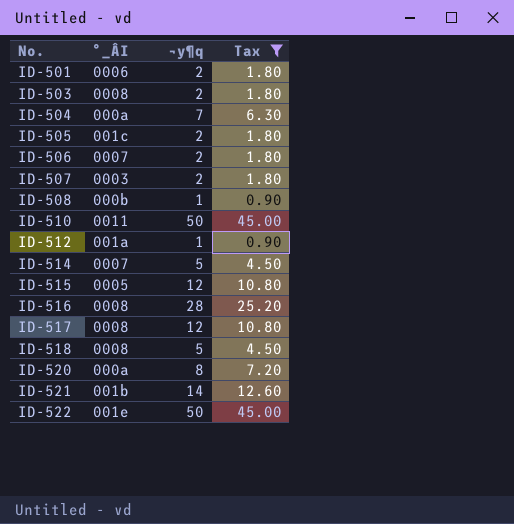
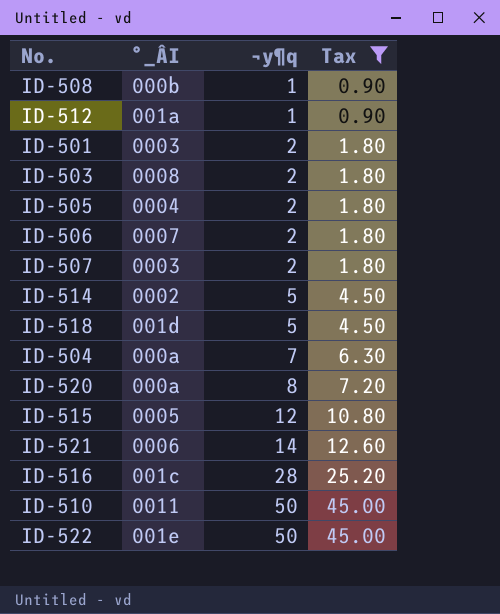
row order: No. ascending -> ¬y¶q ascending
row ID-517: 0008 | 12 | 10.80 -> none
ID-501 | °_ÂI: 0006 -> 0003
ID-505 | °_ÂI: 001c -> 0004
ID-514 | °_ÂI: 0007 -> 0002
ID-518 | °_ÂI: 0008 -> 001d
ID-521 | °_ÂI: 001b -> 0006
ID-516 | °_ÂI: 0008 -> 001c

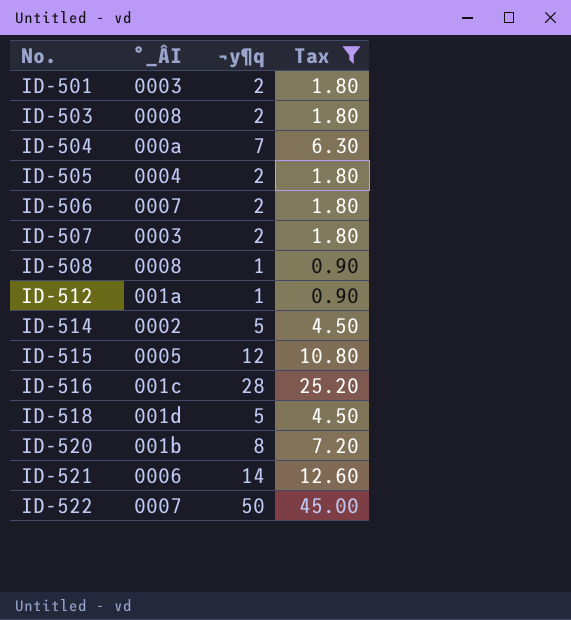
row order: ¬y¶q ascending -> No. ascending
row ID-510: 0011 | 50 | 45.00 -> none
ID-508 | °_ÂI: 000b -> 0008
ID-520 | °_ÂI: 000a -> 001b
ID-522 | °_ÂI: 001e -> 0007

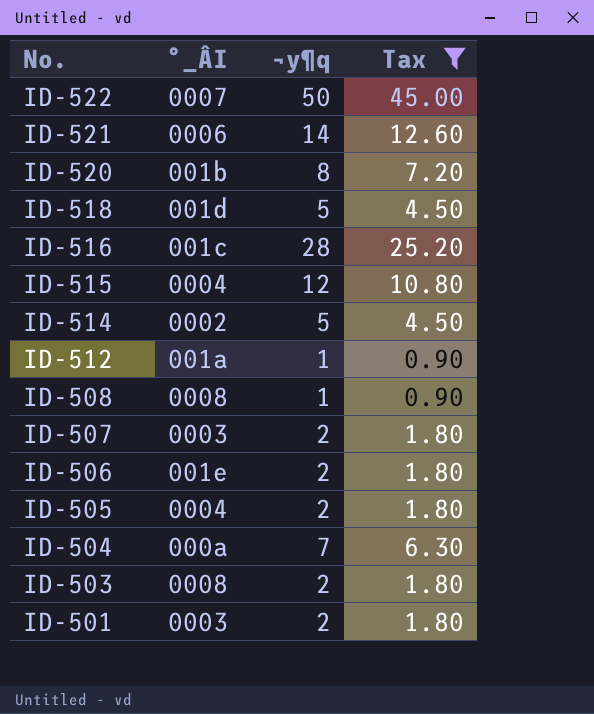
row order: No. ascending -> No. descending
ID-515 | °_ÂI: 0005 -> 0004
ID-506 | °_ÂI: 0007 -> 001e

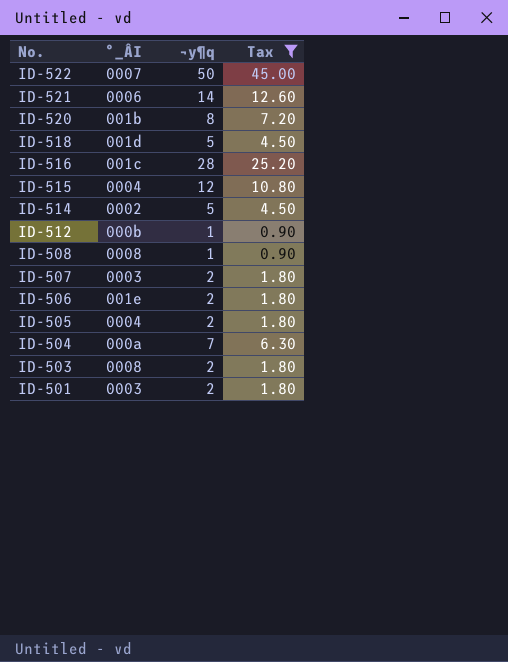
ID-512 | °_ÂI: 001a -> 000b

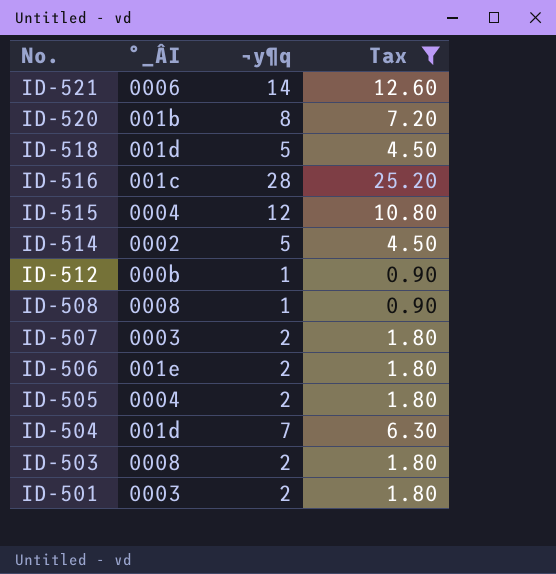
row ID-522: 0007 | 50 | 45.00 -> none
ID-504 | °_ÂI: 000a -> 001d

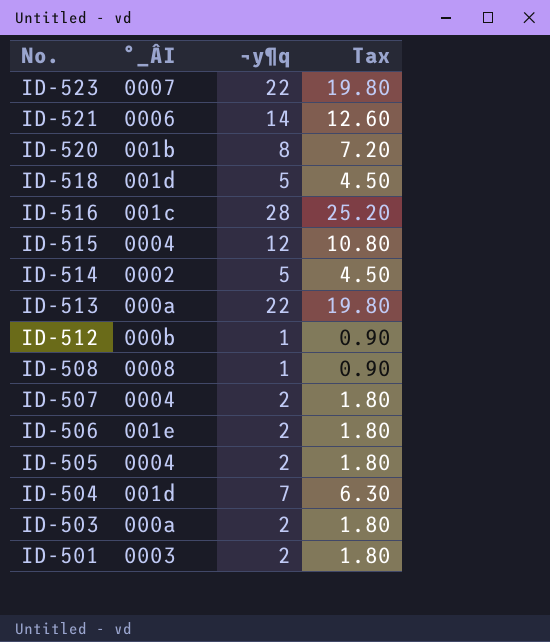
filter: Tax != 19.80 -> none
ID-507 | °_ÂI: 0003 -> 0004
ID-503 | °_ÂI: 0008 -> 000a

